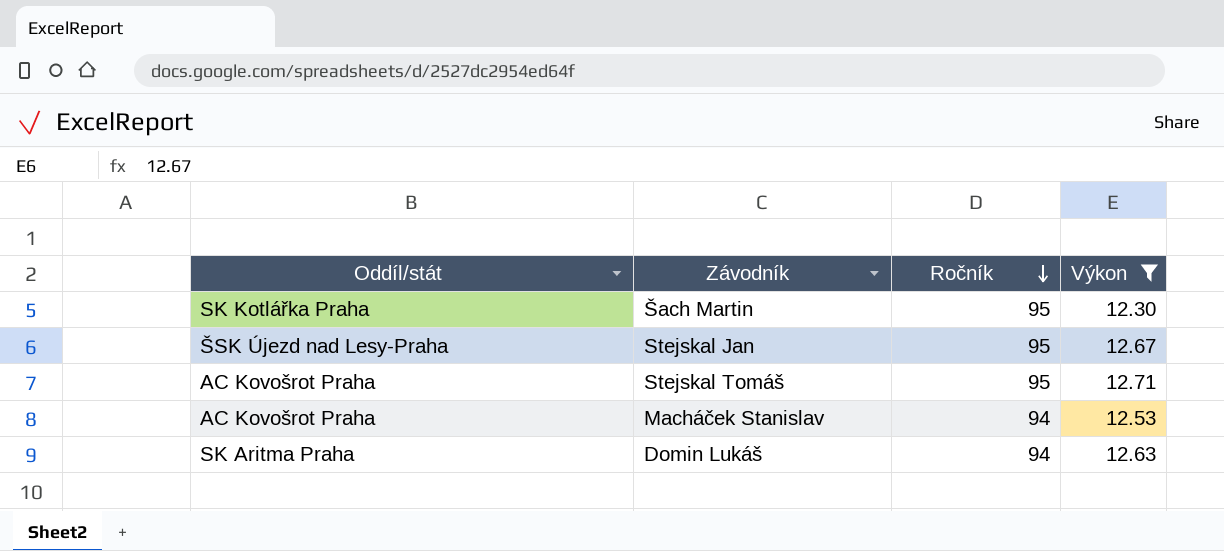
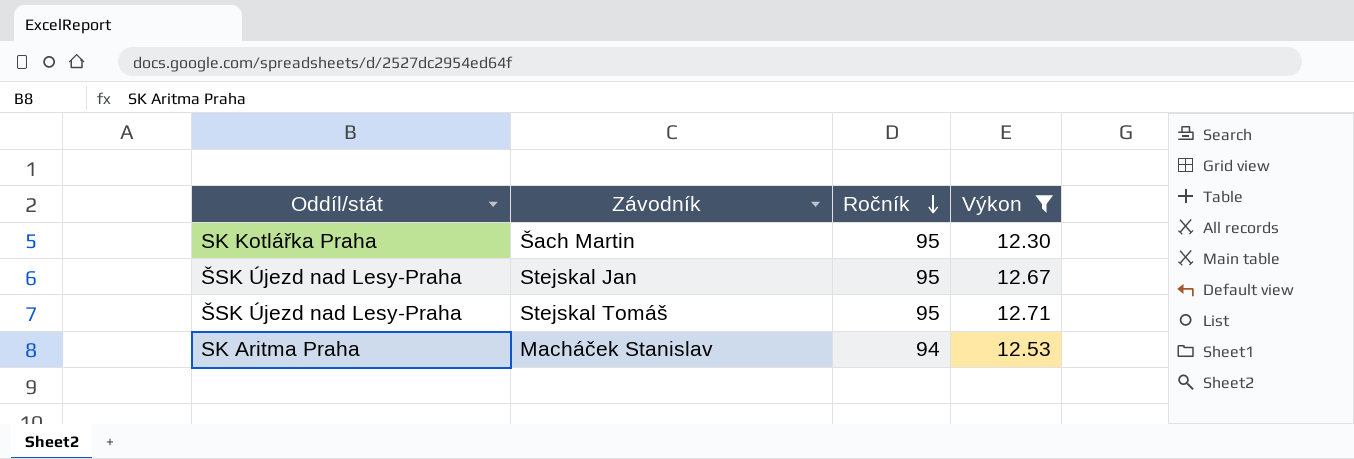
row Domin Lukáš: SK Aritma Praha | 94 | 12.63 -> none
Stejskal Tomáš | Oddíl/stát: AC Kovošrot Praha -> ŠSK Újezd nad Lesy-Praha
Macháček Stanislav | Oddíl/stát: AC Kovošrot Praha -> SK Aritma Praha

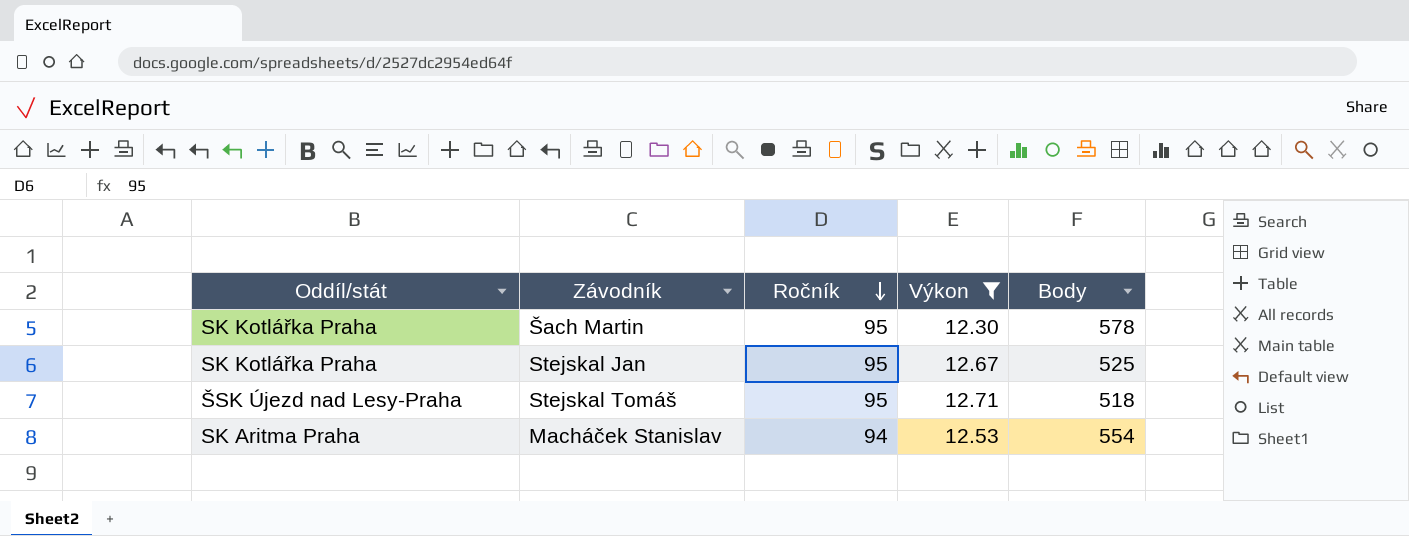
column Body | position: none -> 5
Stejskal Jan | Oddíl/stát: ŠSK Újezd nad Lesy-Praha -> SK Kotlářka Praha

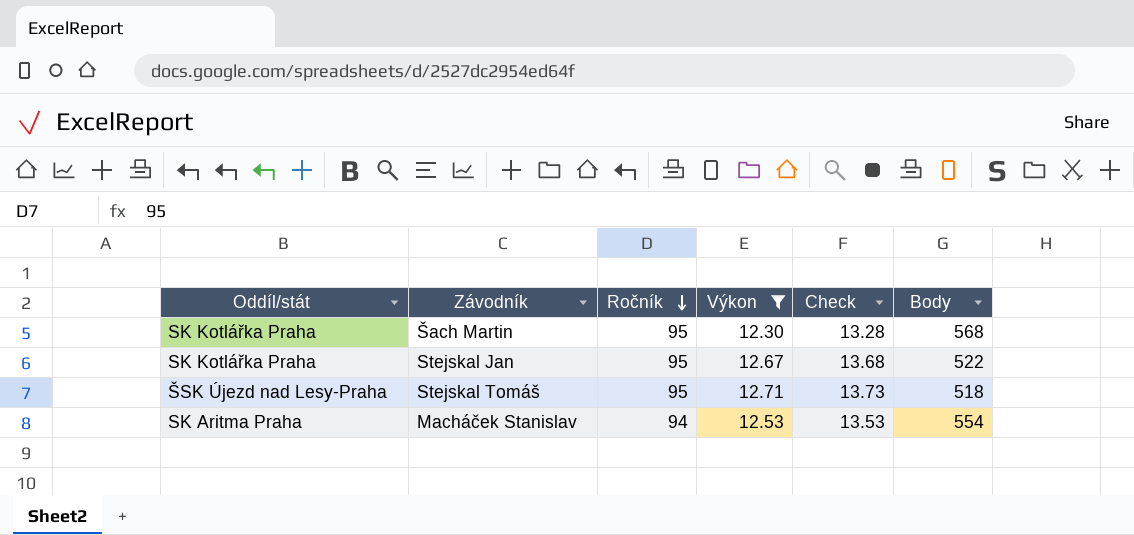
column Check | formula: none -> [Výkon] * 1.08
Šach Martin | Body: 578 -> 568
Stejskal Jan | Body: 525 -> 522

